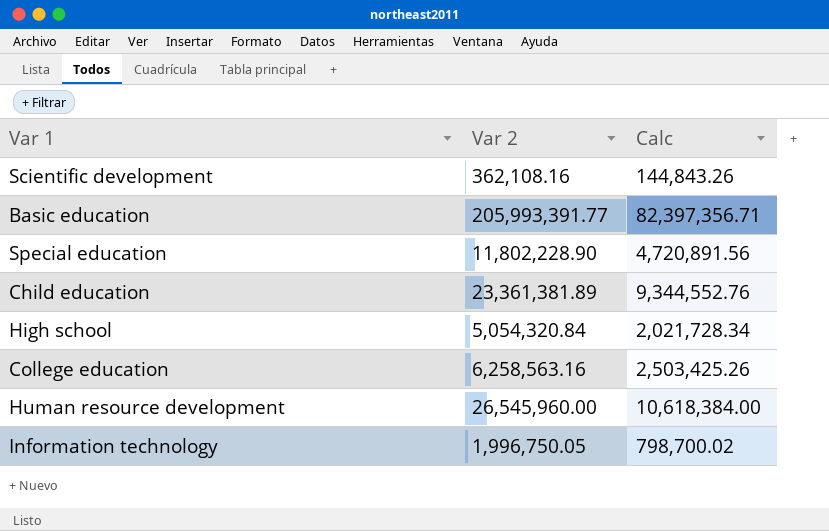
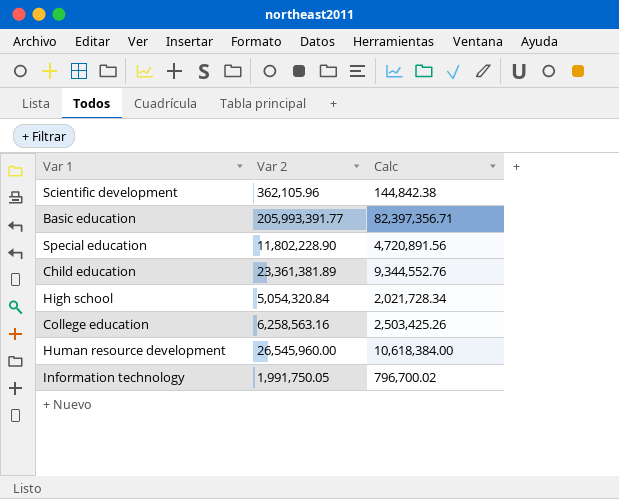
Scientific development | Var 2: 362,108.16 -> 362,105.96
Scientific development | Calc: 144,843.26 -> 144,842.38
Information technology | Var 2: 1,996,750.05 -> 1,991,750.05
Information technology | Calc: 798,700.02 -> 796,700.02

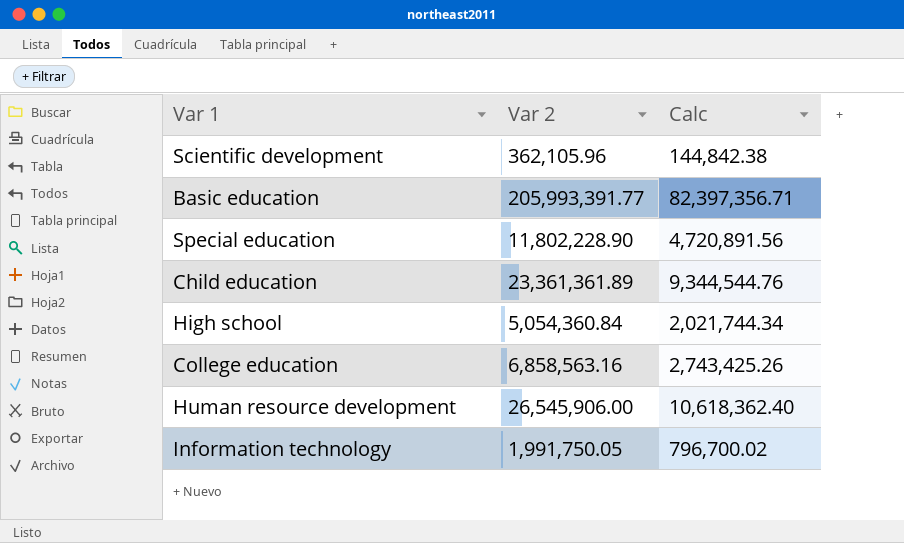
Child education | Var 2: 23,361,381.89 -> 23,361,361.89
Child education | Calc: 9,344,552.76 -> 9,344,544.76
High school | Var 2: 5,054,320.84 -> 5,054,360.84
High school | Calc: 2,021,728.34 -> 2,021,744.34
College education | Var 2: 6,258,563.16 -> 6,858,563.16
College education | Calc: 2,503,425.26 -> 2,743,425.26
Human resource development | Var 2: 26,545,960.00 -> 26,545,906.00
Human resource development | Calc: 10,618,384.00 -> 10,618,362.40

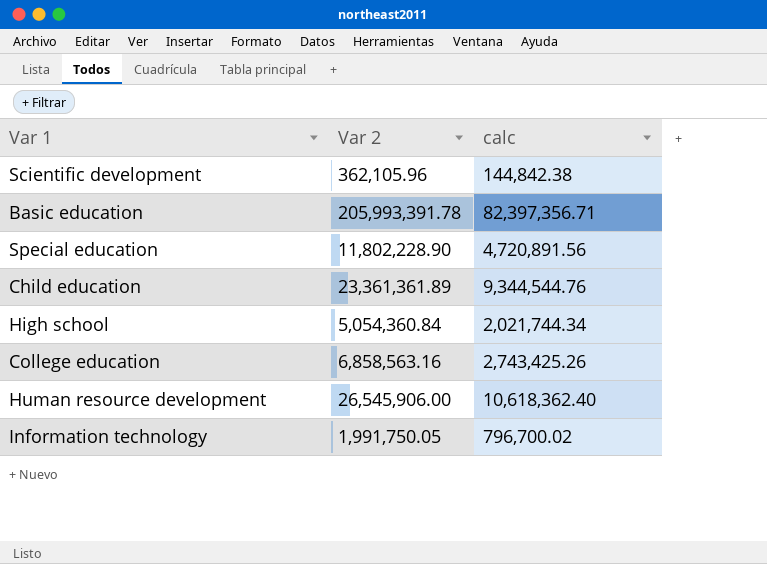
column name: Calc -> calc
Basic education | Var 2: 205,993,391.77 -> 205,993,391.78

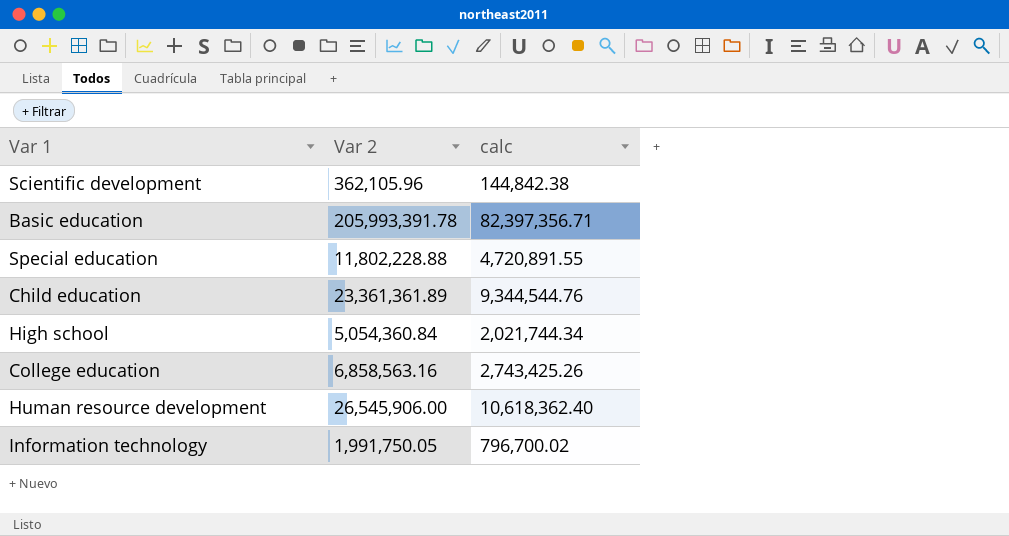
Special education | Var 2: 11,802,228.90 -> 11,802,228.88
Special education | calc: 4,720,891.56 -> 4,720,891.55

